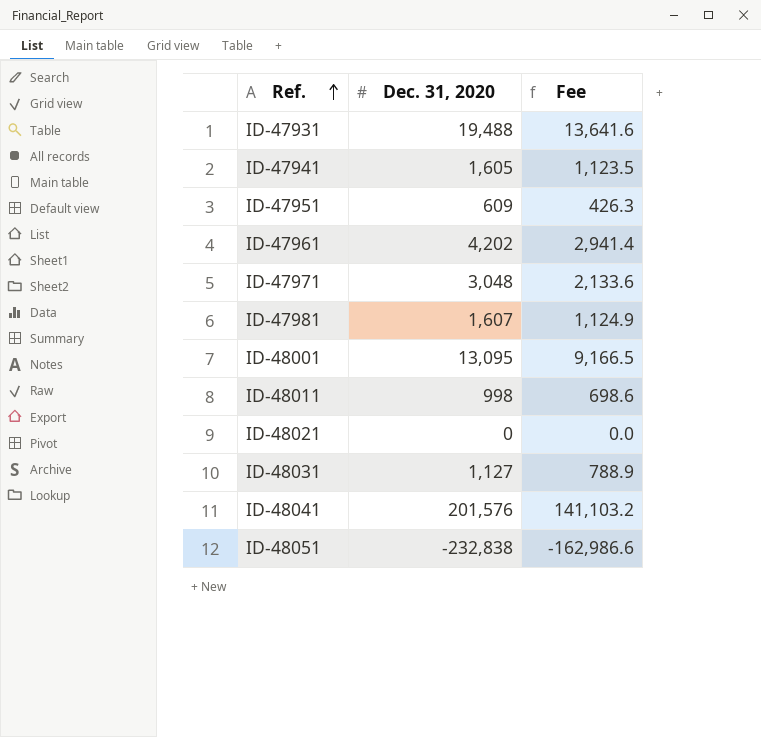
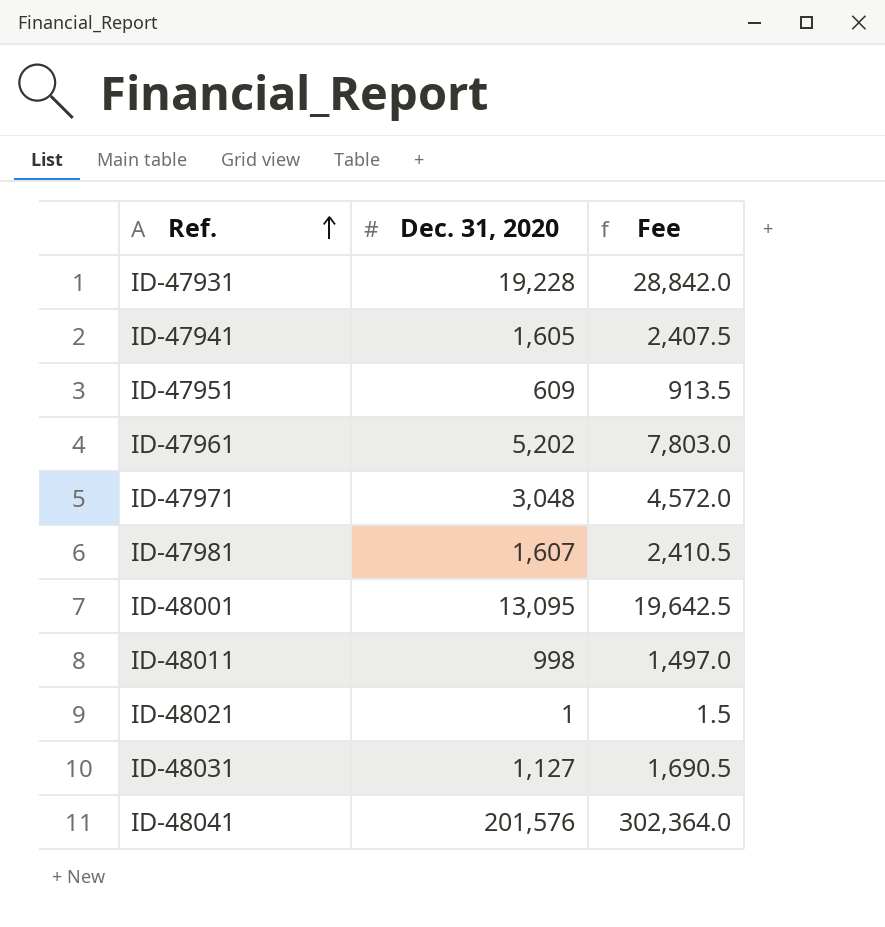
column Fee | formula: [Dec. 31, 2020] * 0.7 -> [Dec. 31, 2020] * 1.5
row ID-48051: -232,838 | -162,986.6 -> none
ID-47931 | Dec. 31, 2020: 19,488 -> 19,228
ID-47961 | Dec. 31, 2020: 4,202 -> 5,202
ID-48021 | Dec. 31, 2020: 0 -> 1

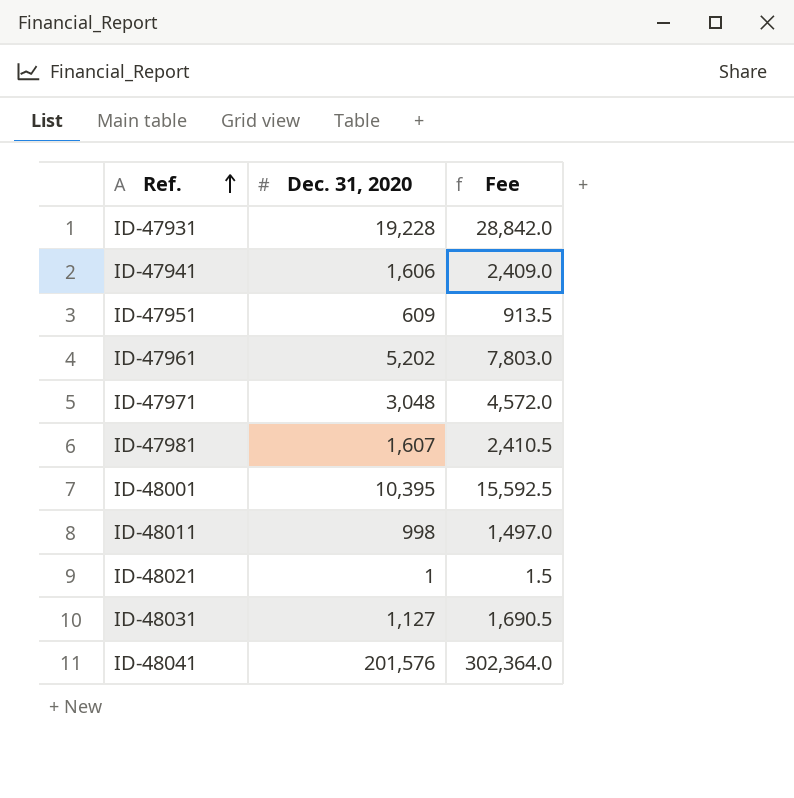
ID-47941 | Dec. 31, 2020: 1,605 -> 1,606
ID-47941 | Fee: 2,407.5 -> 2,409.0
ID-48001 | Dec. 31, 2020: 13,095 -> 10,395
ID-48001 | Fee: 19,642.5 -> 15,592.5

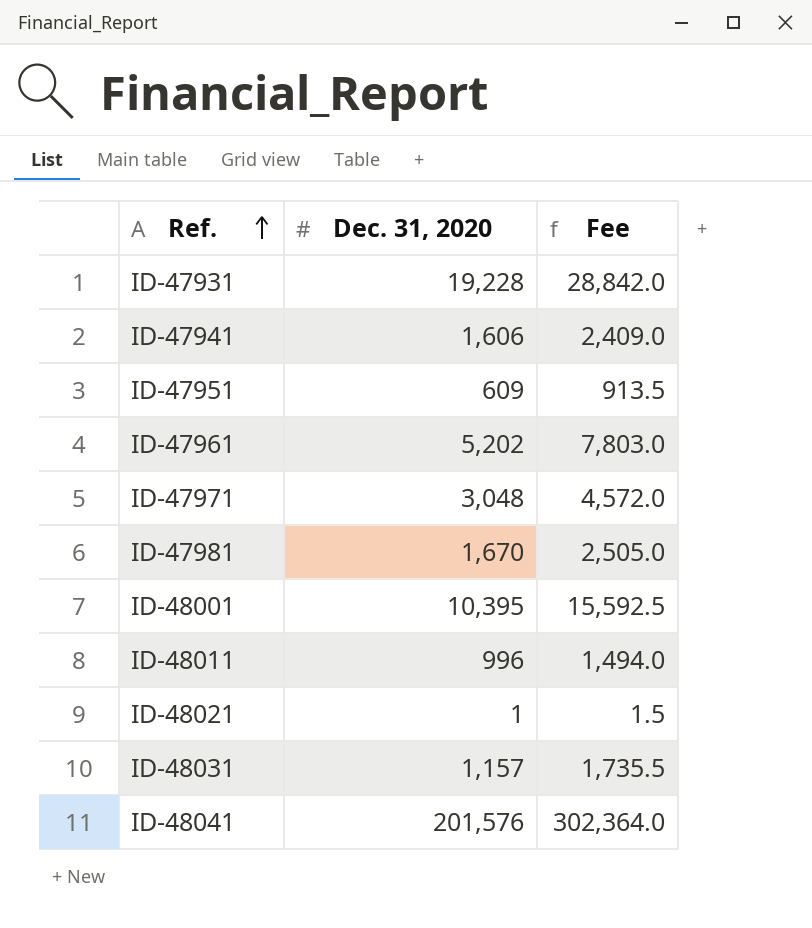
ID-47981 | Dec. 31, 2020: 1,607 -> 1,670
ID-47981 | Fee: 2,410.5 -> 2,505.0
ID-48011 | Dec. 31, 2020: 998 -> 996
ID-48011 | Fee: 1,497.0 -> 1,494.0
ID-48031 | Dec. 31, 2020: 1,127 -> 1,157
ID-48031 | Fee: 1,690.5 -> 1,735.5

